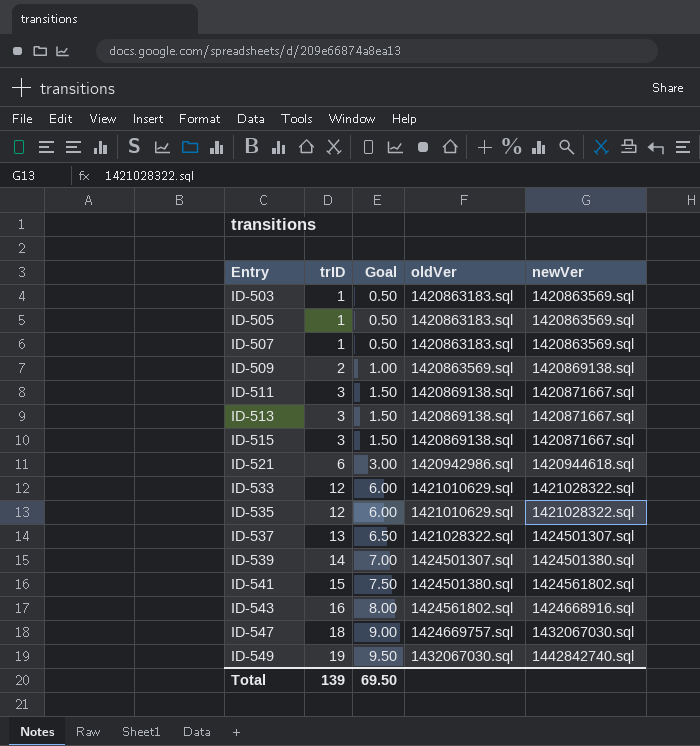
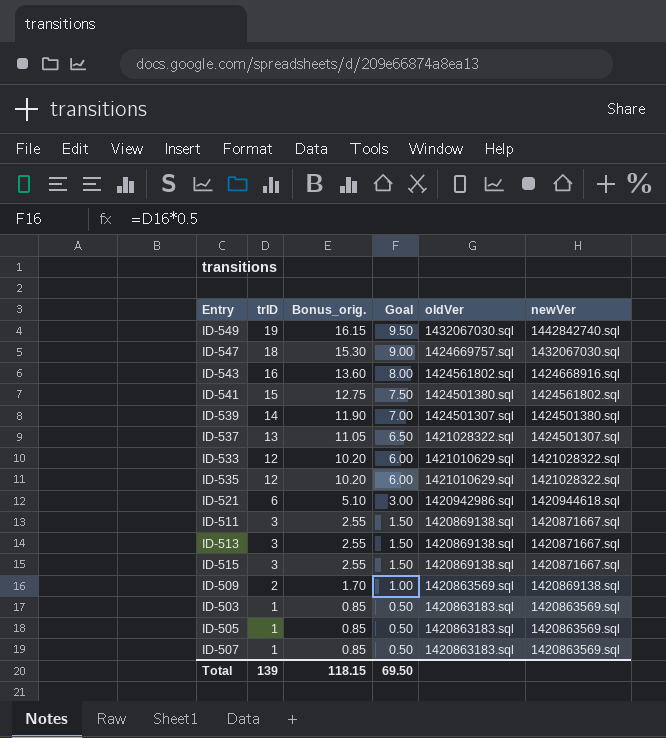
row order: Entry ascending -> trID descending
column Bonus_orig. | formula: none -> [trID] * 0.85

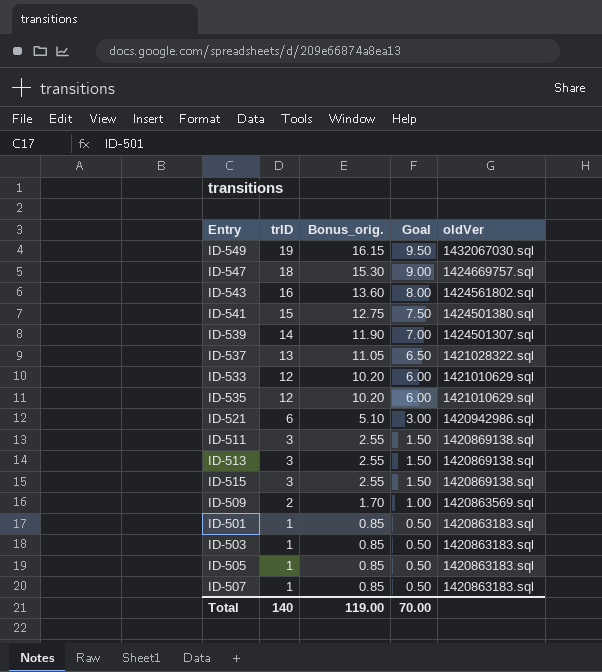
column newVer | position: 6 -> none
row ID-501: none -> 1 | 0.85 | 0.50 | 1420863183.sql
Total | trID: 139 -> 140
Total | Bonus_orig.: 118.15 -> 119.00
Total | Goal: 69.50 -> 70.00

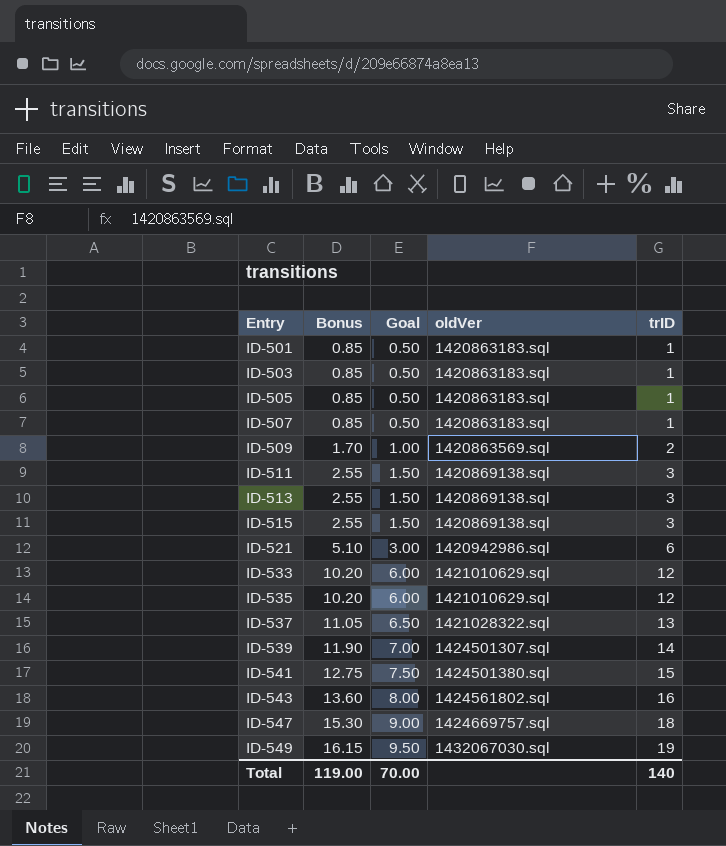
row order: trID descending -> Entry ascending
column name: Bonus_orig. -> Bonus
column trID | position: 2 -> 5

